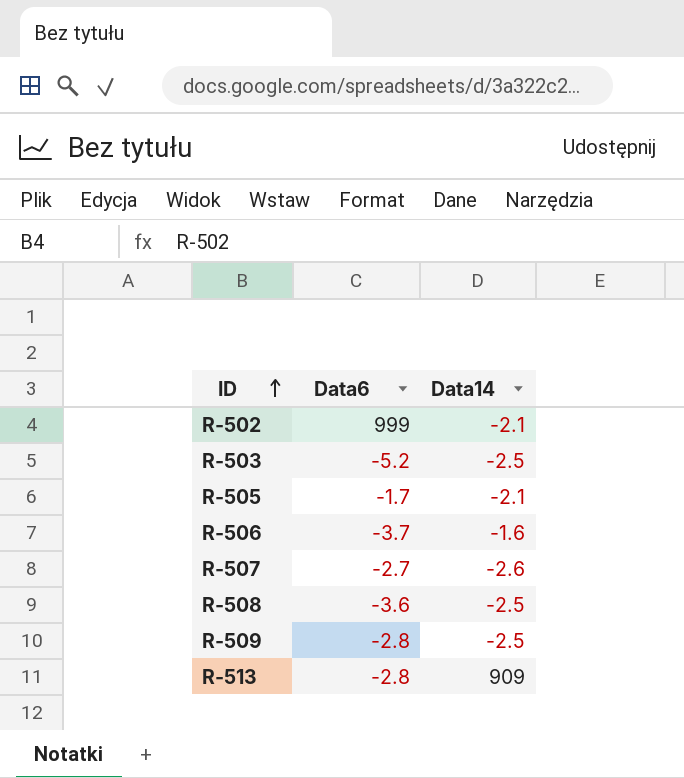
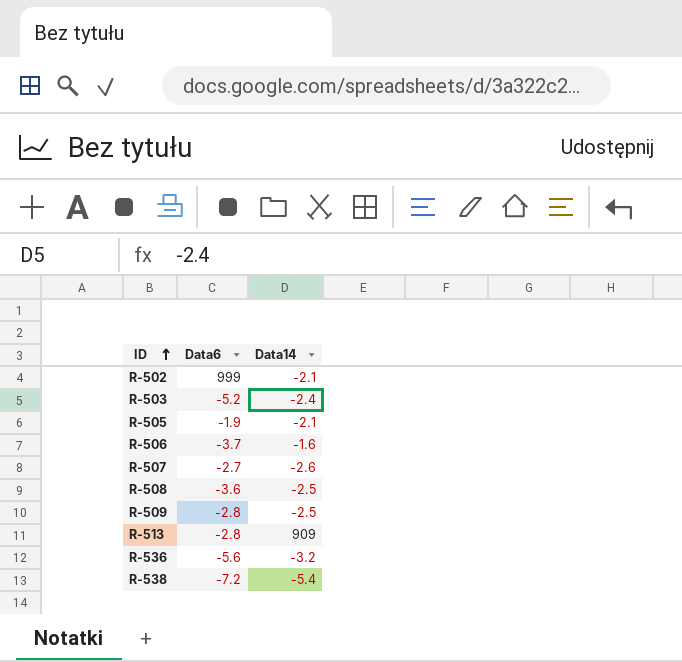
R-503 | Data14: -2.5 -> -2.4
R-505 | Data6: -1.7 -> -1.9
row R-536: none -> -5.6 | -3.2
row R-538: none -> -7.2 | -5.4

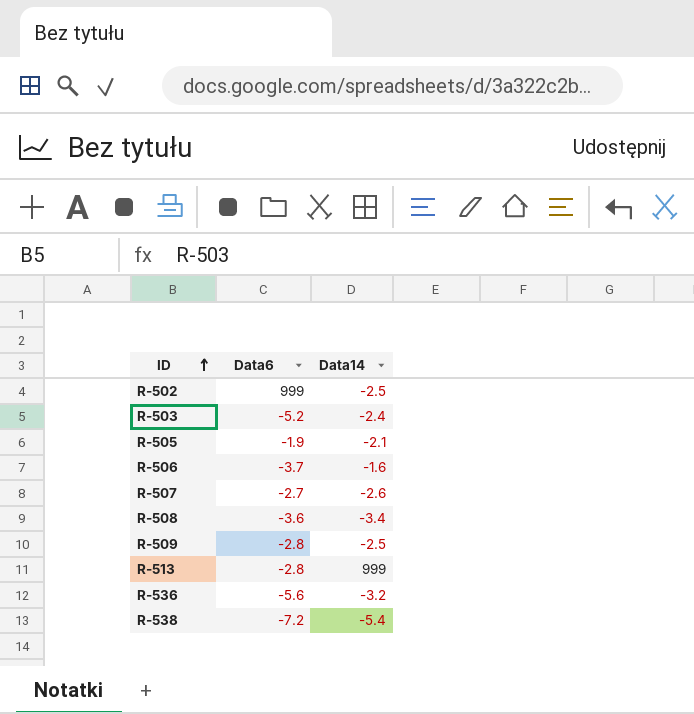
R-502 | Data14: -2.1 -> -2.5
R-508 | Data14: -2.5 -> -3.4
R-513 | Data14: 909 -> 999

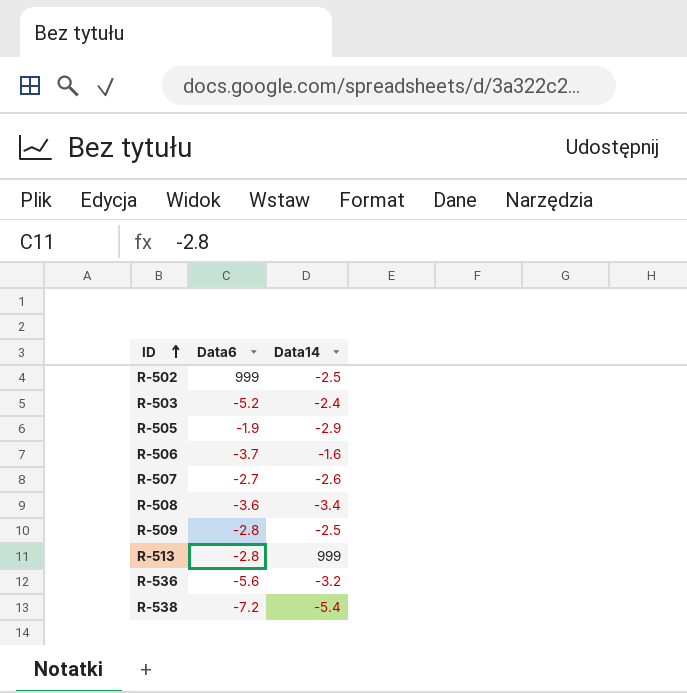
R-505 | Data14: -2.1 -> -2.9

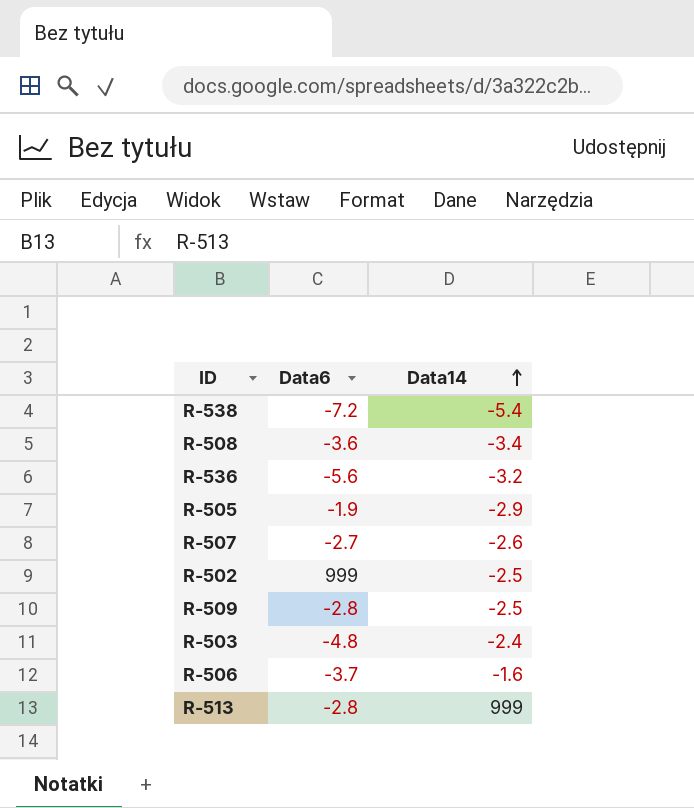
row order: ID ascending -> Data14 ascending
R-503 | Data6: -5.2 -> -4.8

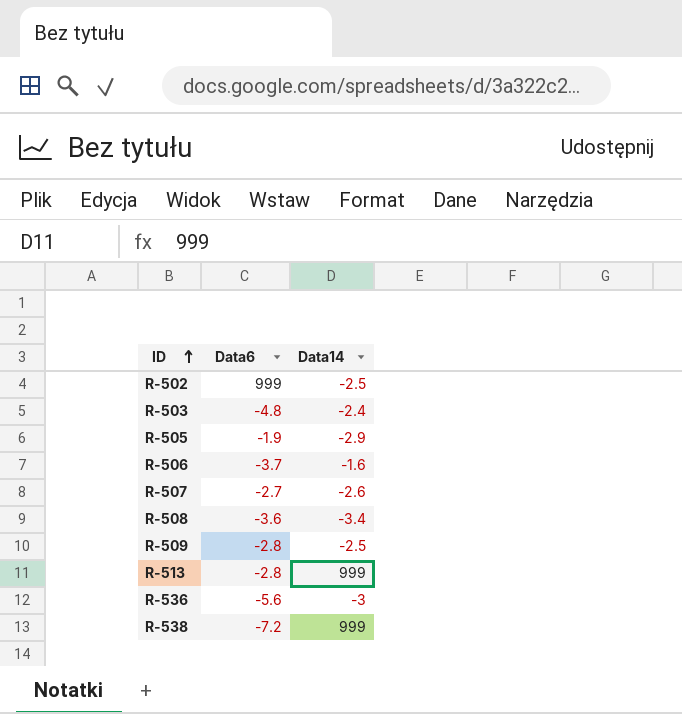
row order: Data14 ascending -> ID ascending
R-536 | Data14: -3.2 -> -3
R-538 | Data14: -5.4 -> 999

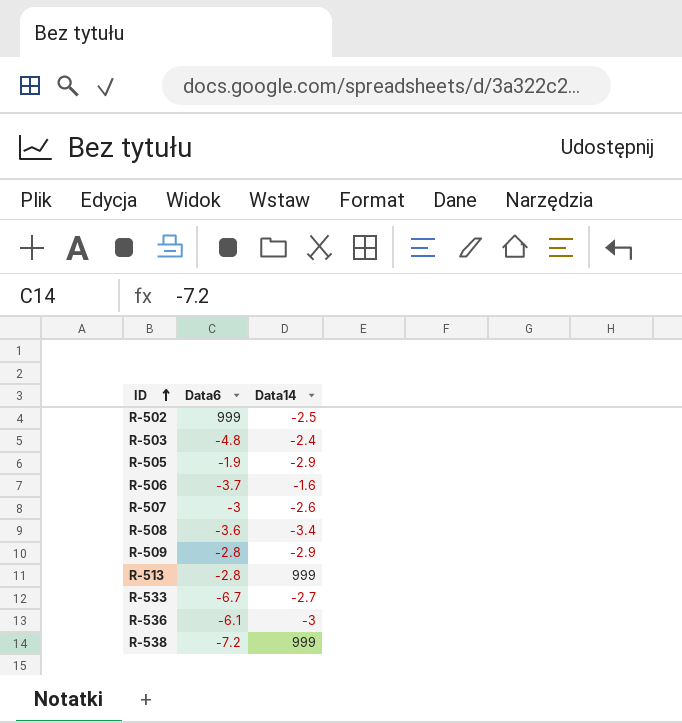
R-507 | Data6: -2.7 -> -3
R-509 | Data14: -2.5 -> -2.9
row R-533: none -> -6.7 | -2.7
R-536 | Data6: -5.6 -> -6.1

